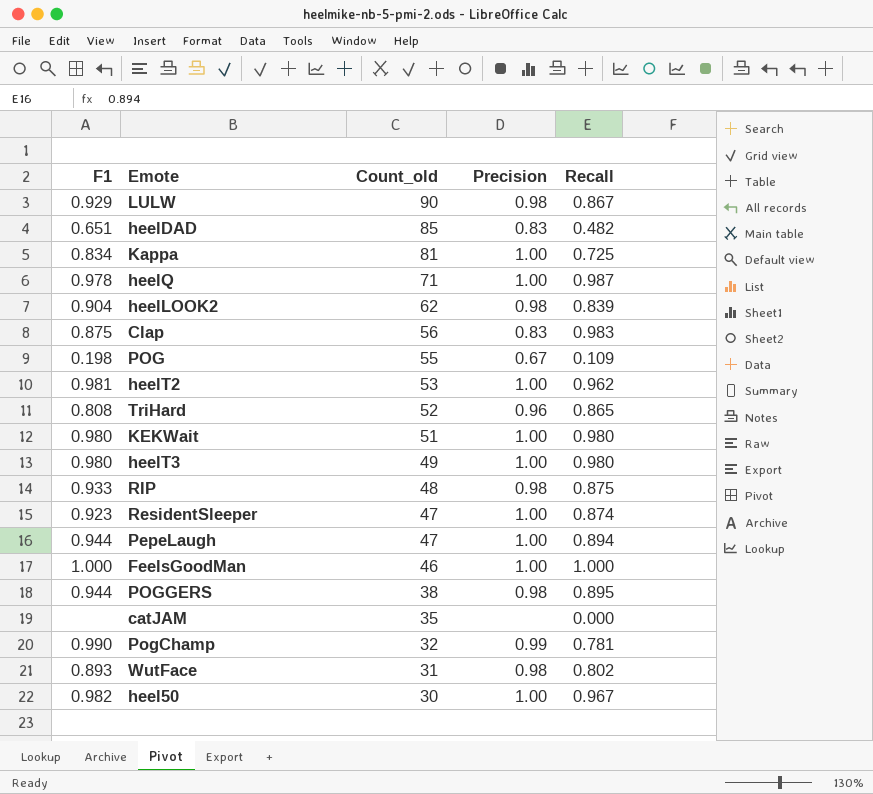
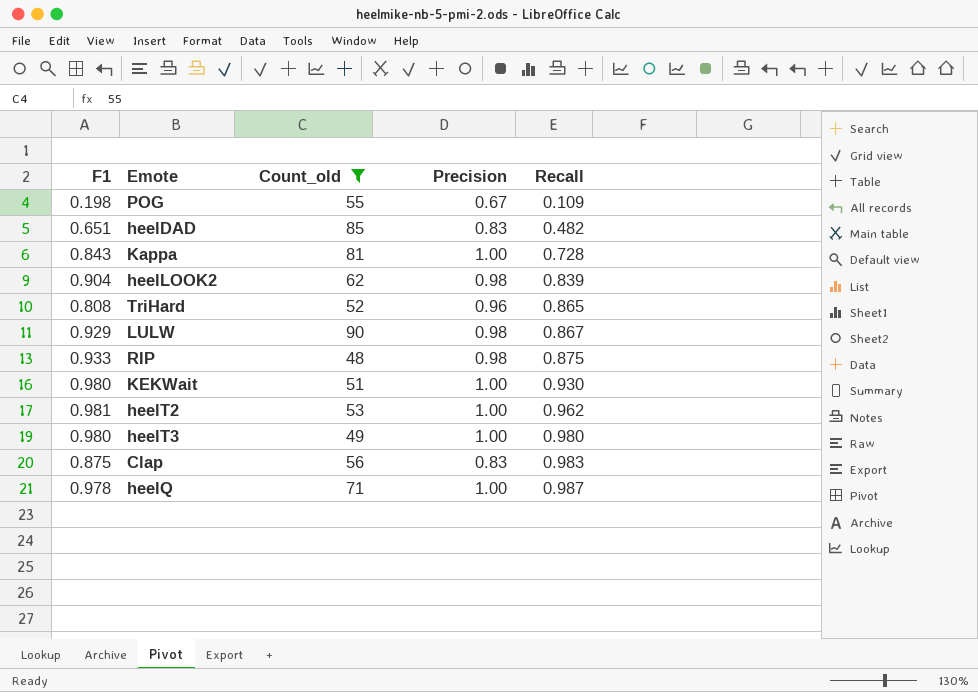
filter: none -> Count_old >= 48
row order: Count_old descending -> Recall ascending
Kappa | F1: 0.834 -> 0.843
Kappa | Recall: 0.725 -> 0.728
KEKWait | Recall: 0.980 -> 0.930

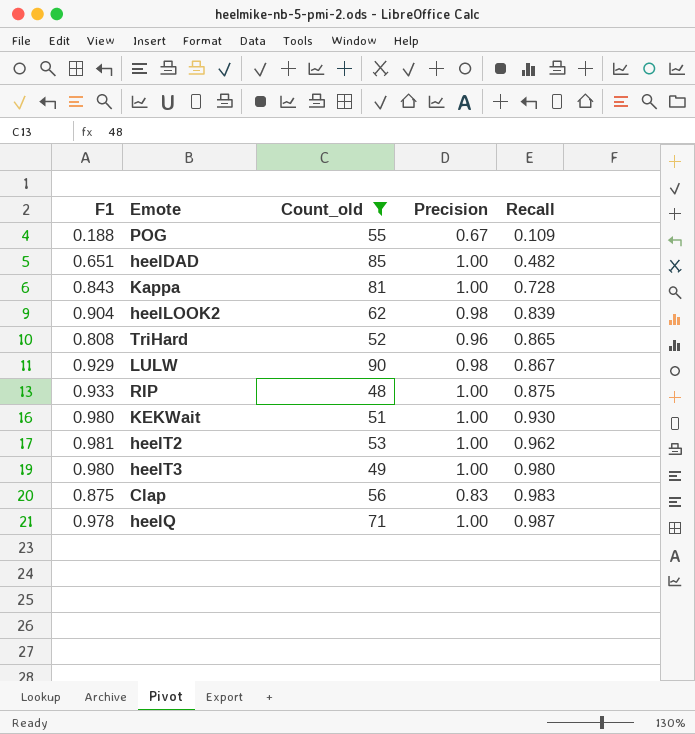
POG | F1: 0.198 -> 0.188
heelDAD | Precision: 0.83 -> 1.00
RIP | Precision: 0.98 -> 1.00

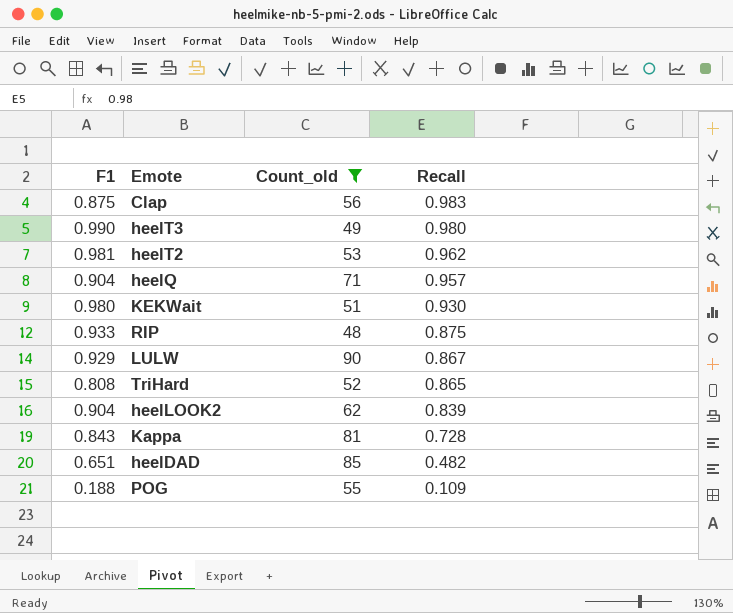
row order: Recall ascending -> Recall descending
column Precision | position: 4 -> none
heelT3 | F1: 0.980 -> 0.990
heelQ | F1: 0.978 -> 0.904
heelQ | Recall: 0.987 -> 0.957

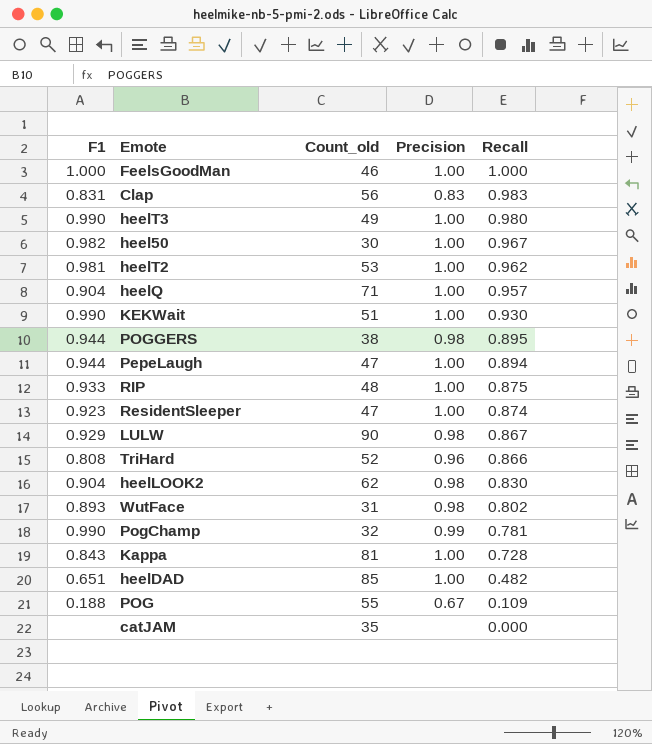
filter: Count_old >= 48 -> none
column Precision | position: none -> 4
Clap | F1: 0.875 -> 0.831
KEKWait | F1: 0.980 -> 0.990
TriHard | Recall: 0.865 -> 0.866
heelLOOK2 | Recall: 0.839 -> 0.830

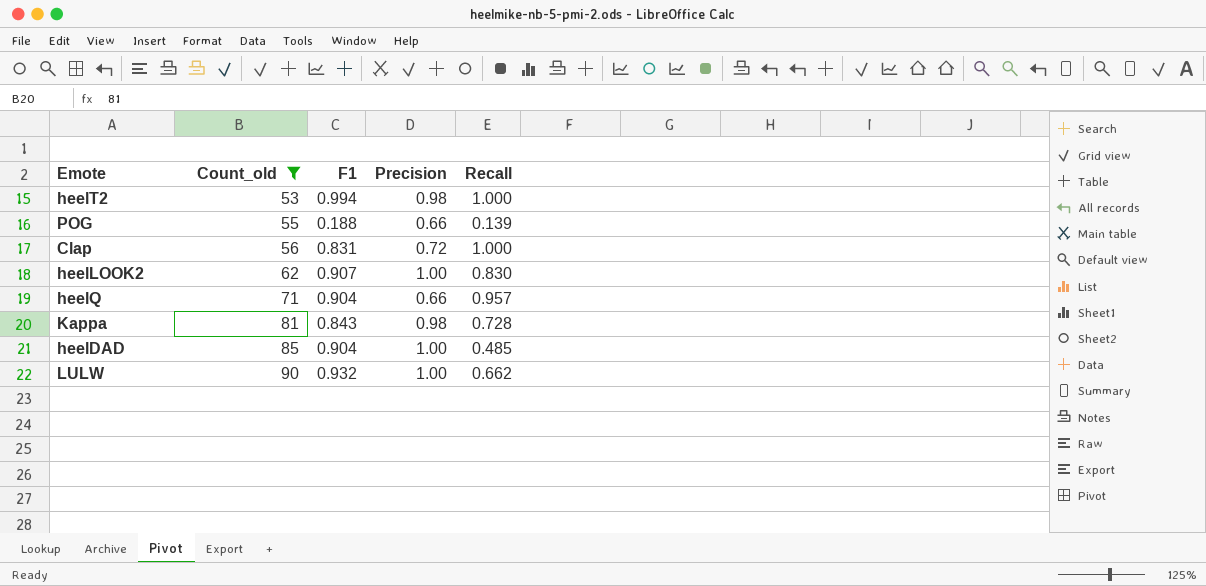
filter: none -> Count_old >= 53
row order: Recall descending -> Count_old ascending
column F1 | position: 1 -> 3
heelT2 | F1: 0.981 -> 0.994
heelT2 | Precision: 1.00 -> 0.98
heelT2 | Recall: 0.962 -> 1.000
POG | Precision: 0.67 -> 0.66
POG | Recall: 0.109 -> 0.139
Clap | Precision: 0.83 -> 0.72
Clap | Recall: 0.983 -> 1.000
heelLOOK2 | F1: 0.904 -> 0.907
heelLOOK2 | Precision: 0.98 -> 1.00
heelQ | Precision: 1.00 -> 0.66
Kappa | Precision: 1.00 -> 0.98
heelDAD | F1: 0.651 -> 0.904
heelDAD | Recall: 0.482 -> 0.485
LULW | F1: 0.929 -> 0.932
LULW | Precision: 0.98 -> 1.00
LULW | Recall: 0.867 -> 0.662

